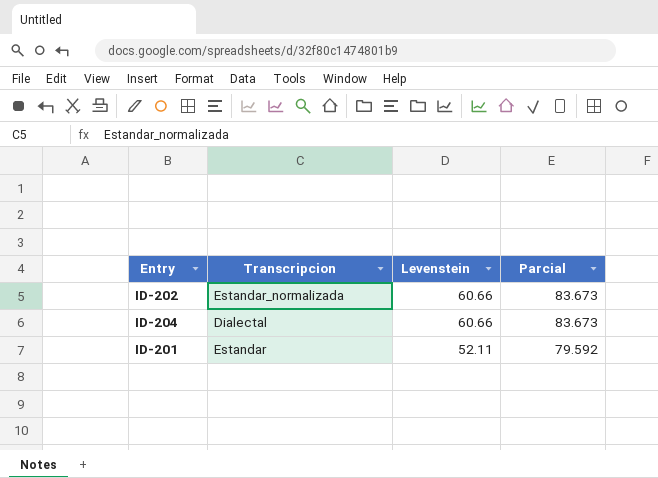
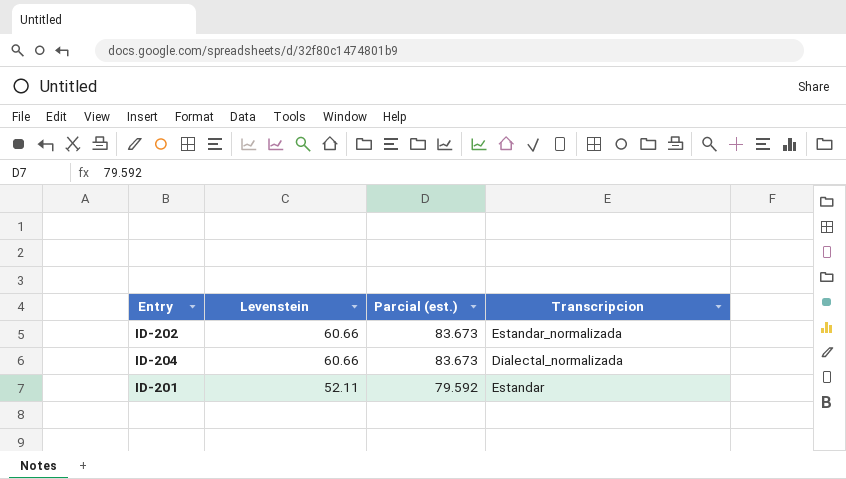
column name: Parcial -> Parcial (est.)
column Transcripcion | position: 2 -> 4
ID-204 | Transcripcion: Dialectal -> Dialectal_normalizada

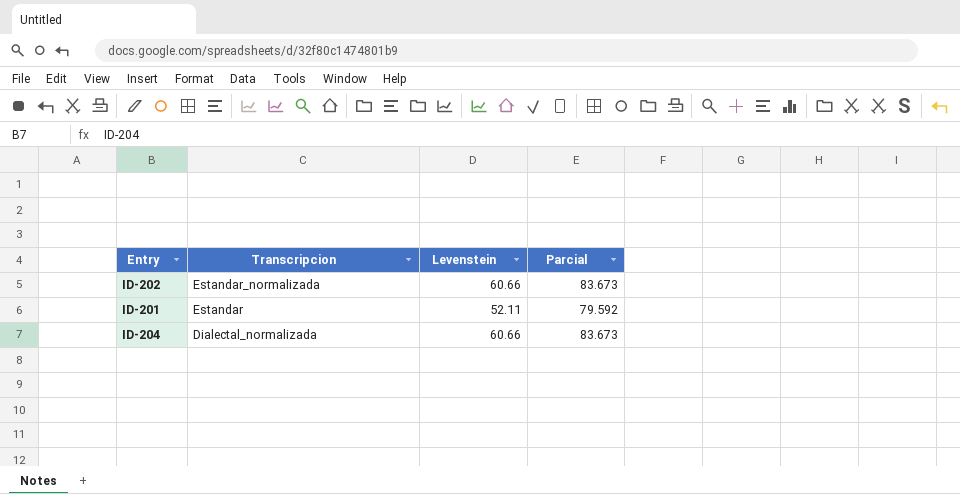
row order: Levenstein descending -> Transcripcion descending
column Transcripcion | position: 4 -> 2
column name: Parcial (est.) -> Parcial

